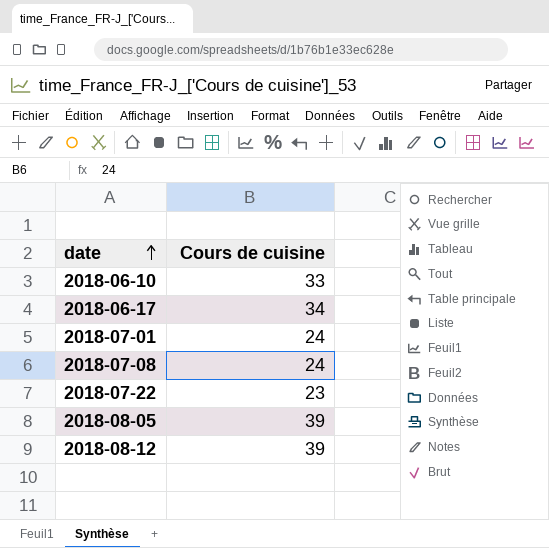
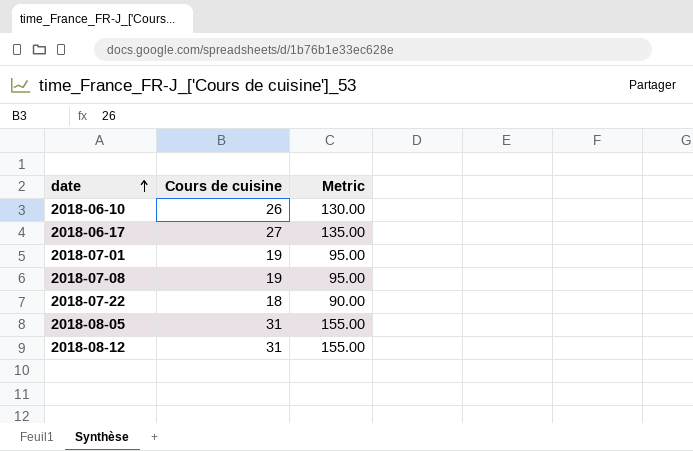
column Metric | formula: none -> [Cours de cuisine] * 5
2018-06-10 | Cours de cuisine: 33 -> 26
2018-06-17 | Cours de cuisine: 34 -> 27
2018-07-01 | Cours de cuisine: 24 -> 19
2018-07-08 | Cours de cuisine: 24 -> 19
2018-07-22 | Cours de cuisine: 23 -> 18
2018-08-05 | Cours de cuisine: 39 -> 31
2018-08-12 | Cours de cuisine: 39 -> 31

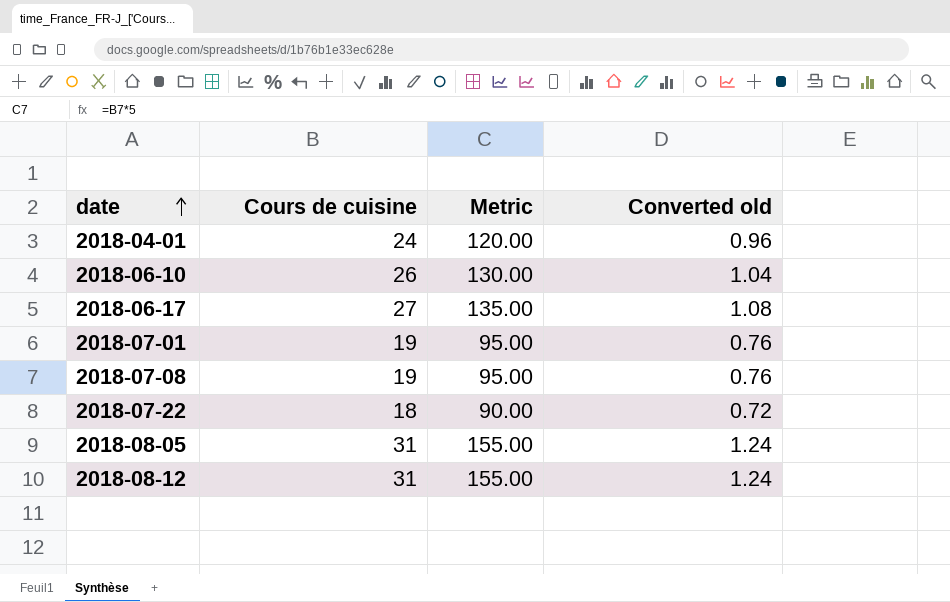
column Converted old | formula: none -> [Cours de cuisine] * 0.04
row 2018-04-01: none -> 24 | 120.00 | 0.96

